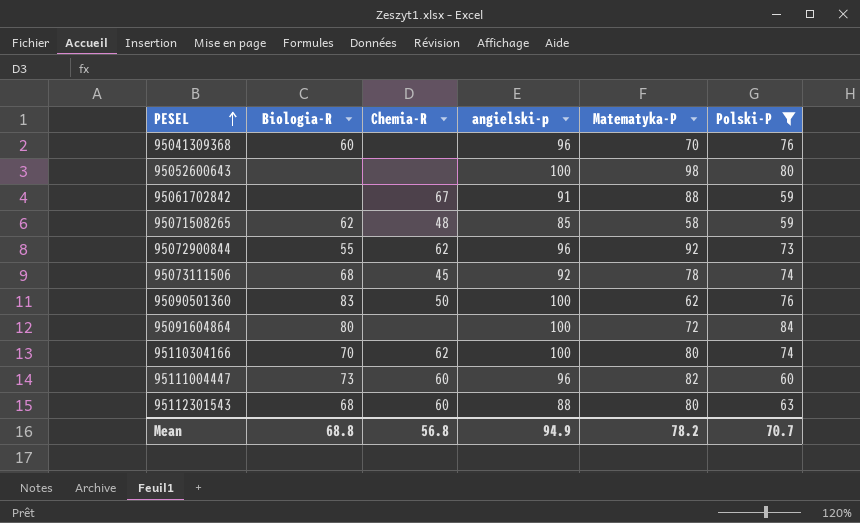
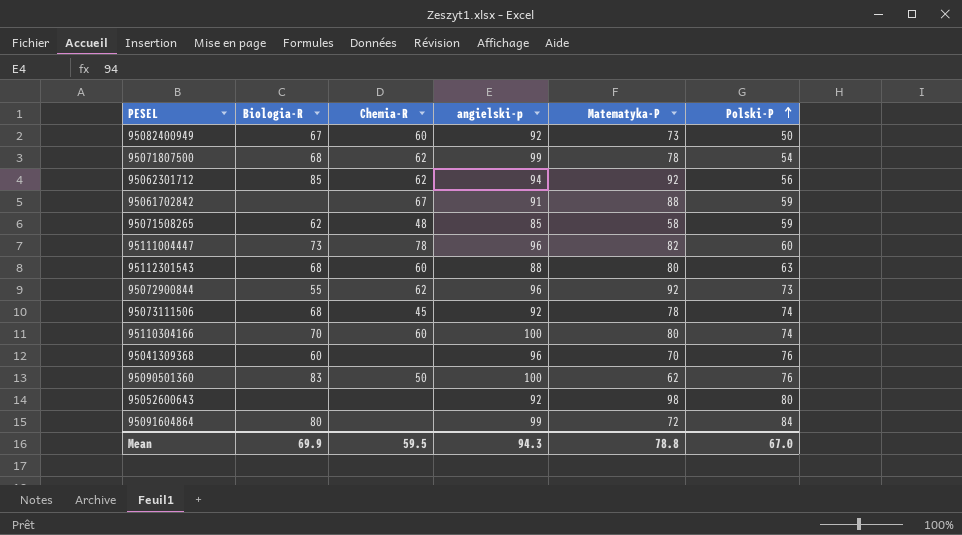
filter: Polski-P >= 59 -> none
row order: PESEL ascending -> Polski-P ascending
95111004447 | Chemia-R: 60 -> 78
95110304166 | Chemia-R: 62 -> 60
95052600643 | angielski-p: 100 -> 92
95091604864 | angielski-p: 100 -> 99
Mean | Biologia-R: 68.8 -> 69.9
Mean | Chemia-R: 56.8 -> 59.5
Mean | angielski-p: 94.9 -> 94.3
Mean | Matematyka-P: 78.2 -> 78.8
Mean | Polski-P: 70.7 -> 67.0

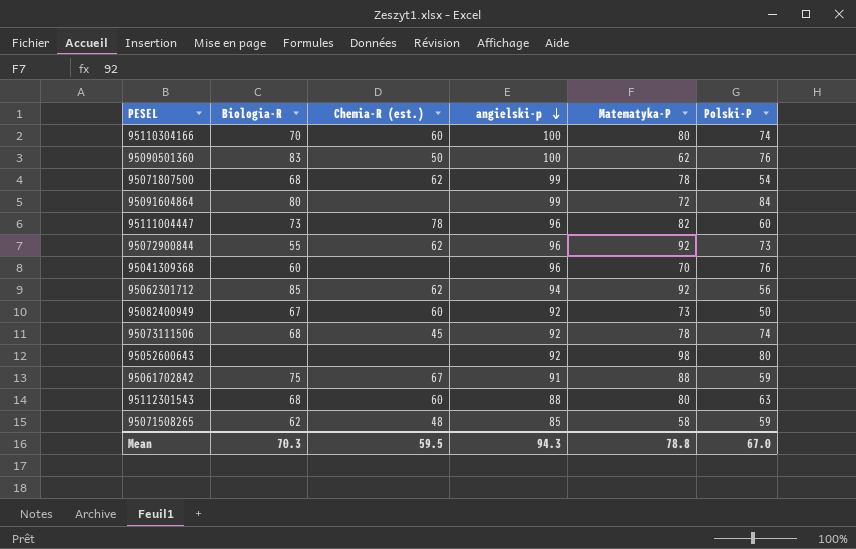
row order: Polski-P ascending -> angielski-p descending
column name: Chemia-R -> Chemia-R (est.)
95061702842 | Biologia-R: none -> 75
Mean | Biologia-R: 69.9 -> 70.3

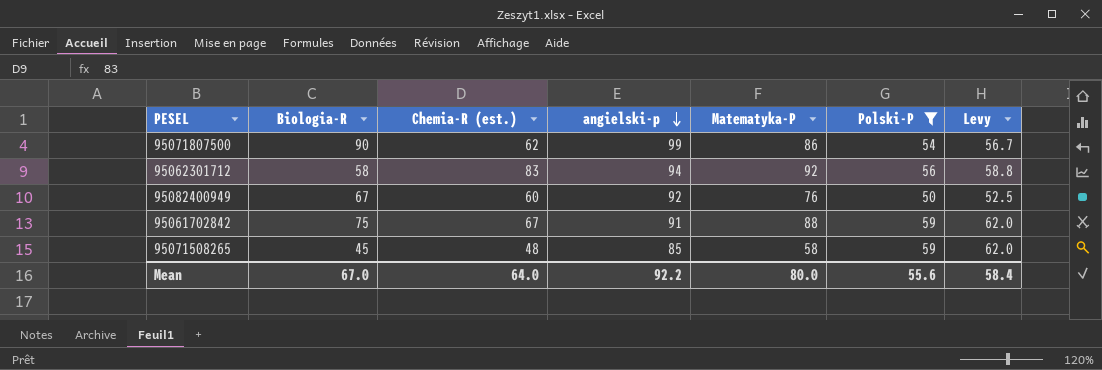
filter: none -> Polski-P <= 59
column Levy | formula: none -> [Polski-P] * 1.05
95071807500 | Biologia-R: 68 -> 90
95071807500 | Matematyka-P: 78 -> 86
95062301712 | Biologia-R: 85 -> 58
95062301712 | Chemia-R (est.): 62 -> 83
95082400949 | Matematyka-P: 73 -> 76
95071508265 | Biologia-R: 62 -> 45
Mean | Biologia-R: 70.3 -> 67.0
Mean | Chemia-R (est.): 59.5 -> 64.0
Mean | angielski-p: 94.3 -> 92.2
Mean | Matematyka-P: 78.8 -> 80.0
Mean | Polski-P: 67.0 -> 55.6

